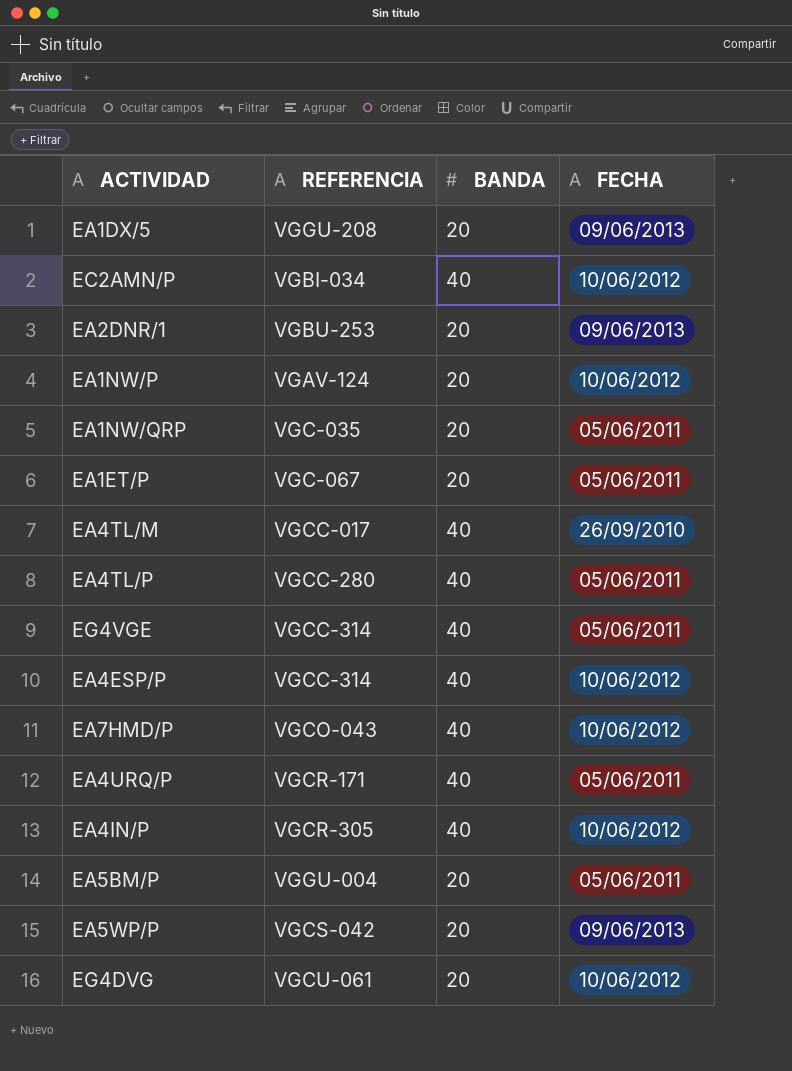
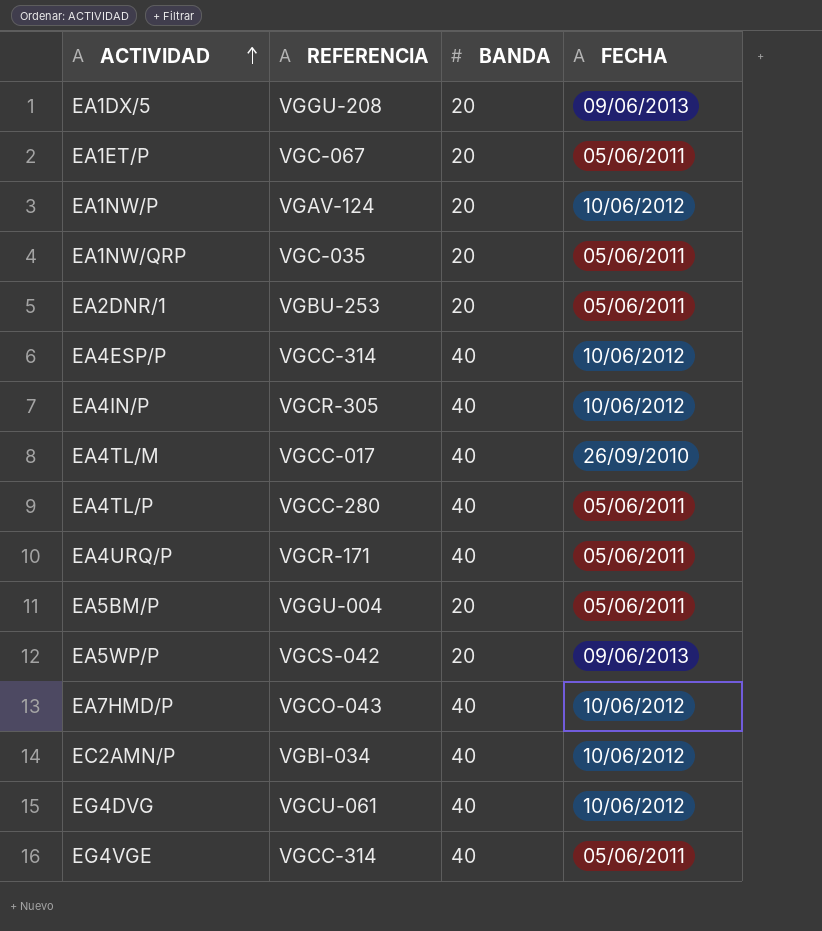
row order: none -> ACTIVIDAD ascending
EA2DNR/1 | FECHA: 09/06/2013 -> 05/06/2011
EG4DVG | BANDA: 20 -> 40

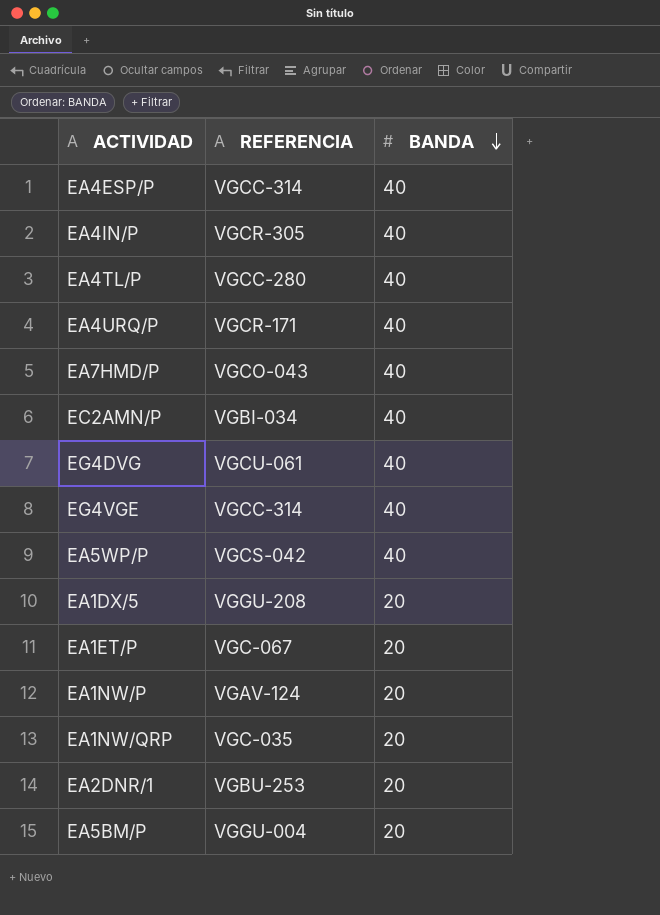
row order: ACTIVIDAD ascending -> BANDA descending
column FECHA | position: 4 -> none
row EA4TL/M: VGCC-017 | 40 | 26/09/2010 -> none
EA5WP/P | BANDA: 20 -> 40

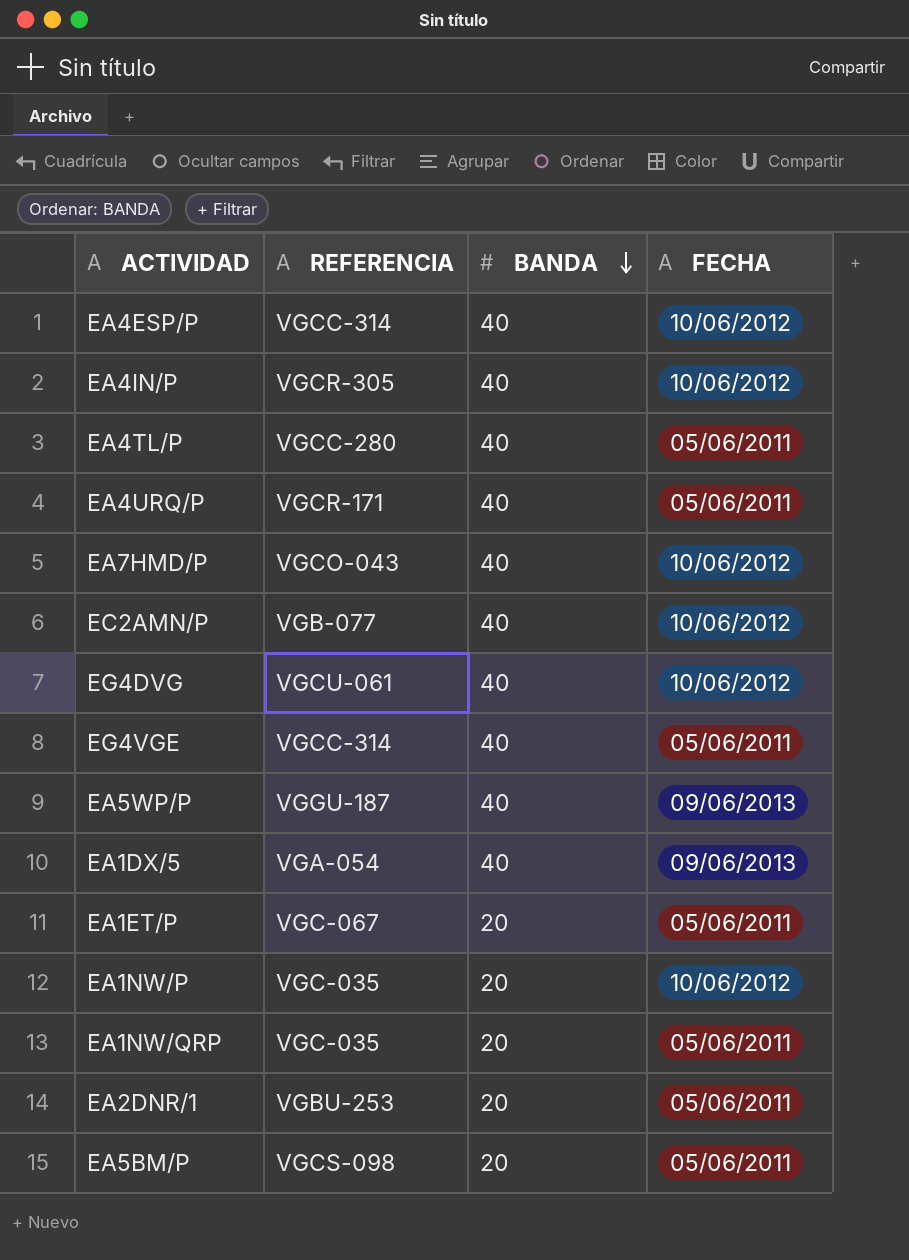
column FECHA | position: none -> 4
EC2AMN/P | REFERENCIA: VGBI-034 -> VGB-077
EA5WP/P | REFERENCIA: VGCS-042 -> VGGU-187
EA1DX/5 | REFERENCIA: VGGU-208 -> VGA-054
EA1DX/5 | BANDA: 20 -> 40
EA1NW/P | REFERENCIA: VGAV-124 -> VGC-035
EA5BM/P | REFERENCIA: VGGU-004 -> VGCS-098

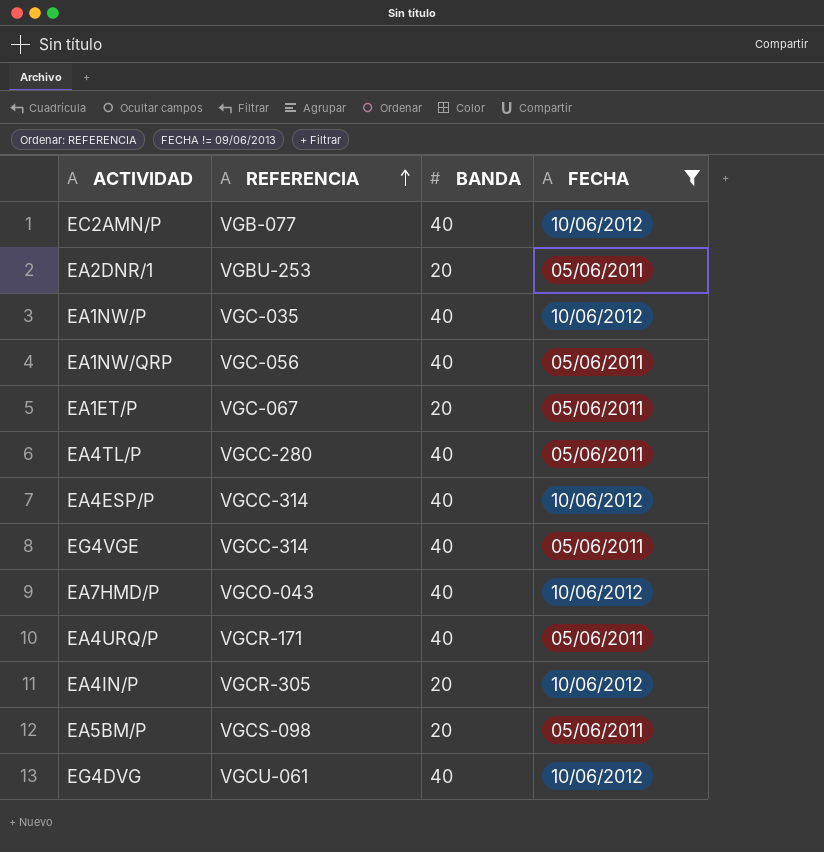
filter: none -> FECHA != 09/06/2013
row order: BANDA descending -> REFERENCIA ascending
EA1NW/P | BANDA: 20 -> 40
EA1NW/QRP | REFERENCIA: VGC-035 -> VGC-056
EA1NW/QRP | BANDA: 20 -> 40
EA4IN/P | BANDA: 40 -> 20

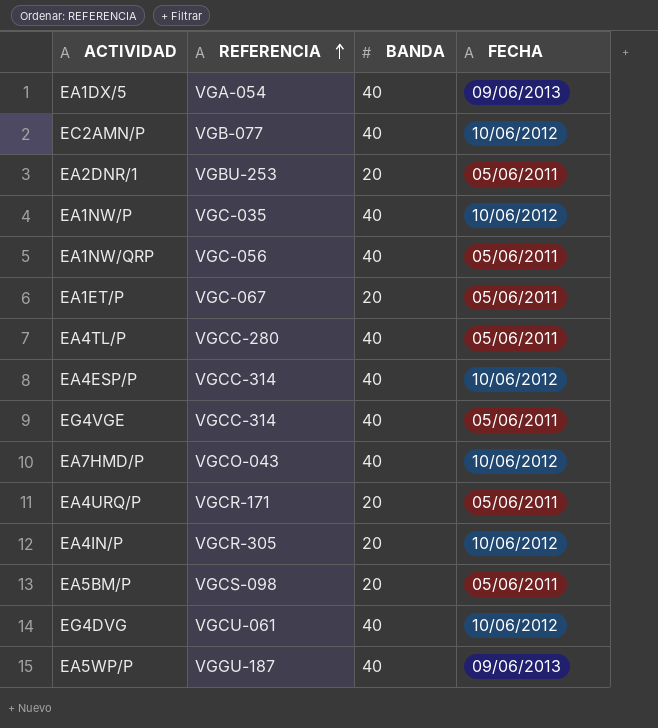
filter: FECHA != 09/06/2013 -> none
EA4URQ/P | BANDA: 40 -> 20

